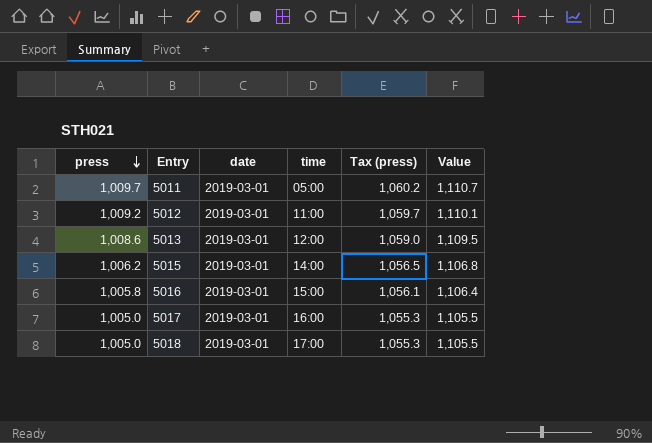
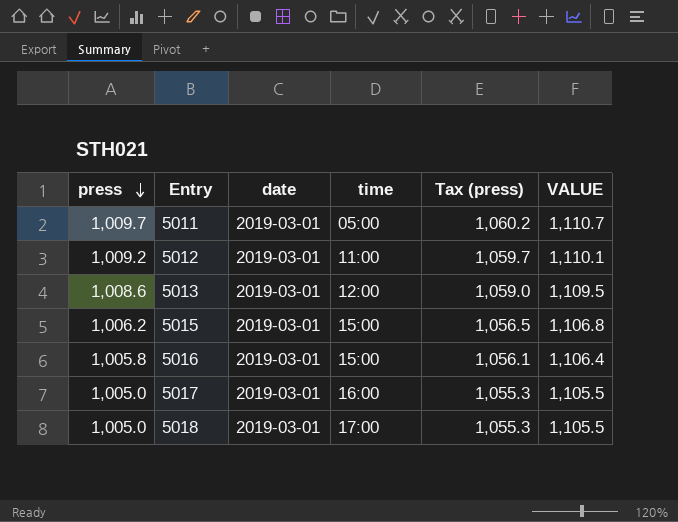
column name: Value -> VALUE
5015 | time: 14:00 -> 15:00

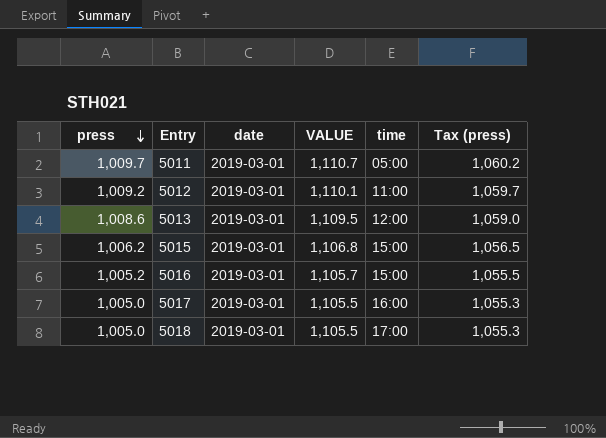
column VALUE | position: 6 -> 4
5016 | press: 1,005.8 -> 1,005.2
5016 | VALUE: 1,106.4 -> 1,105.7
5016 | Tax (press): 1,056.1 -> 1,055.5

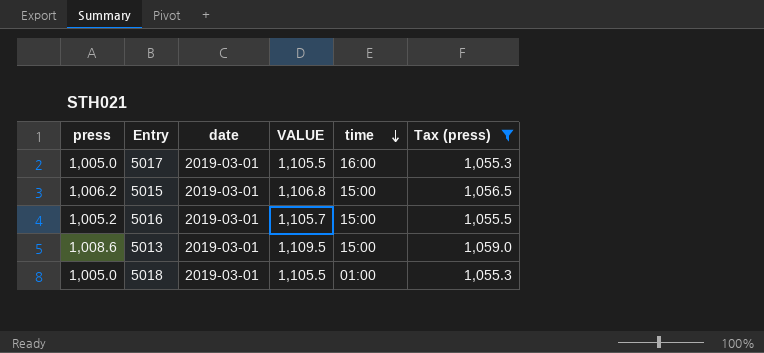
filter: none -> Tax (press) <= 1,059.0
row order: press descending -> time descending
5013 | time: 12:00 -> 15:00
5018 | time: 17:00 -> 01:00

